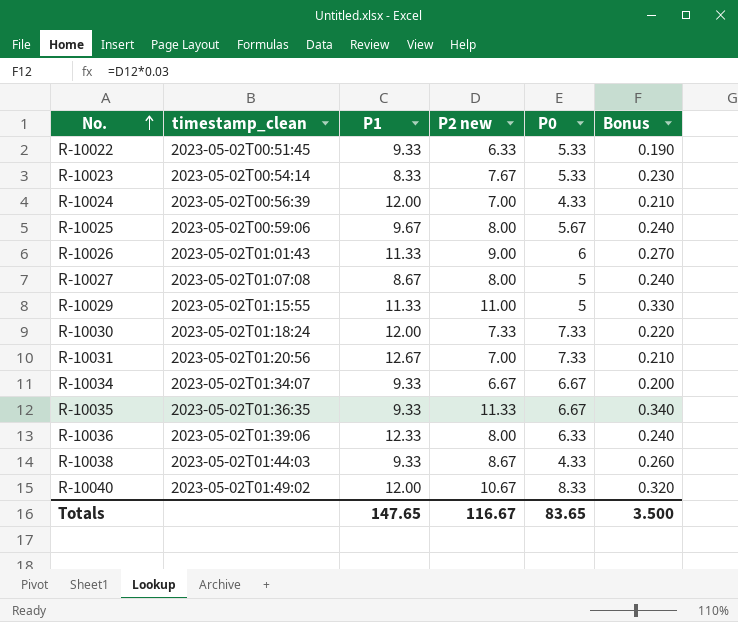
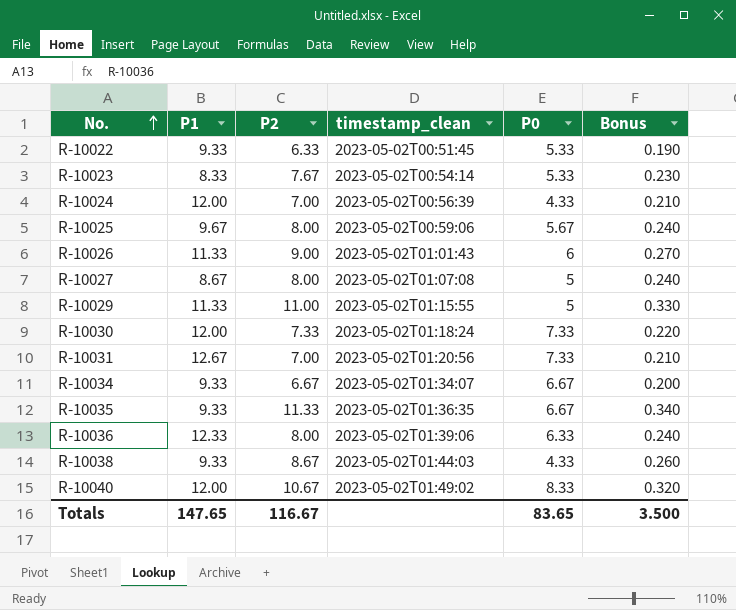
column name: P2 new -> P2
column timestamp_clean | position: 2 -> 4

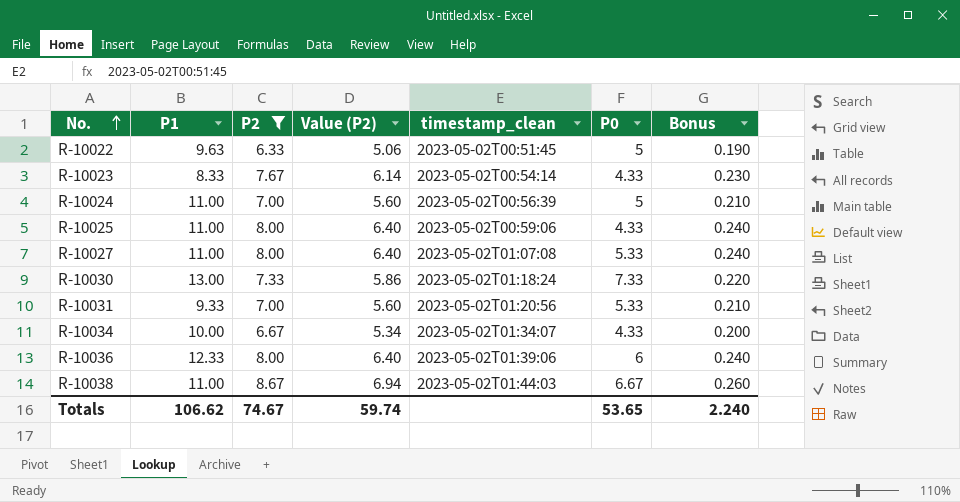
filter: none -> P2 <= 8.67
column Value (P2) | formula: none -> [P2] * 0.8
R-10022 | P1: 9.33 -> 9.63
R-10022 | P0: 5.33 -> 5
R-10023 | P0: 5.33 -> 4.33
R-10024 | P1: 12.00 -> 11.00
R-10024 | P0: 4.33 -> 5
R-10025 | P1: 9.67 -> 11.00
R-10025 | P0: 5.67 -> 4.33
R-10027 | P1: 8.67 -> 11.00
R-10027 | P0: 5 -> 5.33
R-10030 | P1: 12.00 -> 13.00
R-10031 | P1: 12.67 -> 9.33
R-10031 | P0: 7.33 -> 5.33
R-10034 | P1: 9.33 -> 10.00
R-10034 | P0: 6.67 -> 4.33
R-10036 | P0: 6.33 -> 6
R-10038 | P1: 9.33 -> 11.00
R-10038 | P0: 4.33 -> 6.67
Totals | P1: 147.65 -> 106.62
Totals | P2: 116.67 -> 74.67
Totals | P0: 83.65 -> 53.65
Totals | Bonus: 3.500 -> 2.240

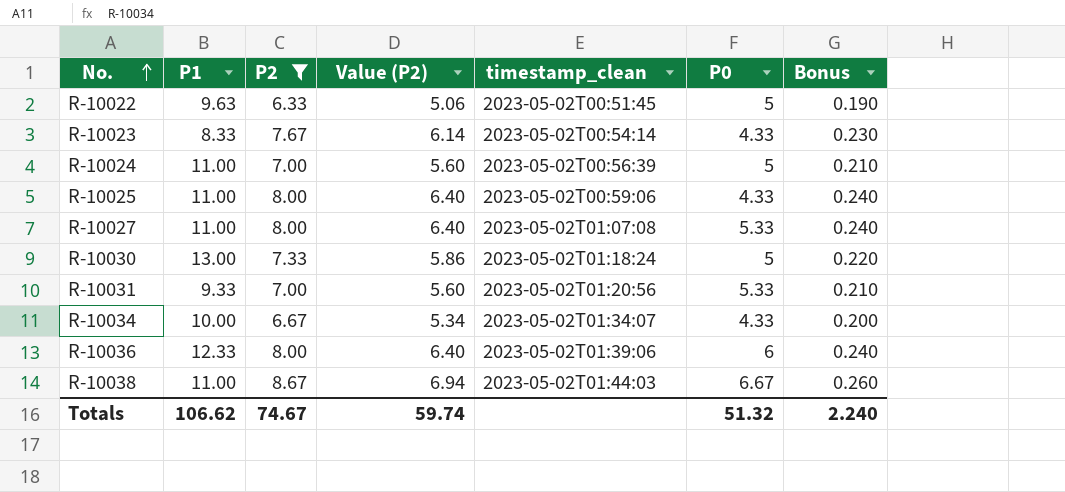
R-10030 | P0: 7.33 -> 5
Totals | P0: 53.65 -> 51.32

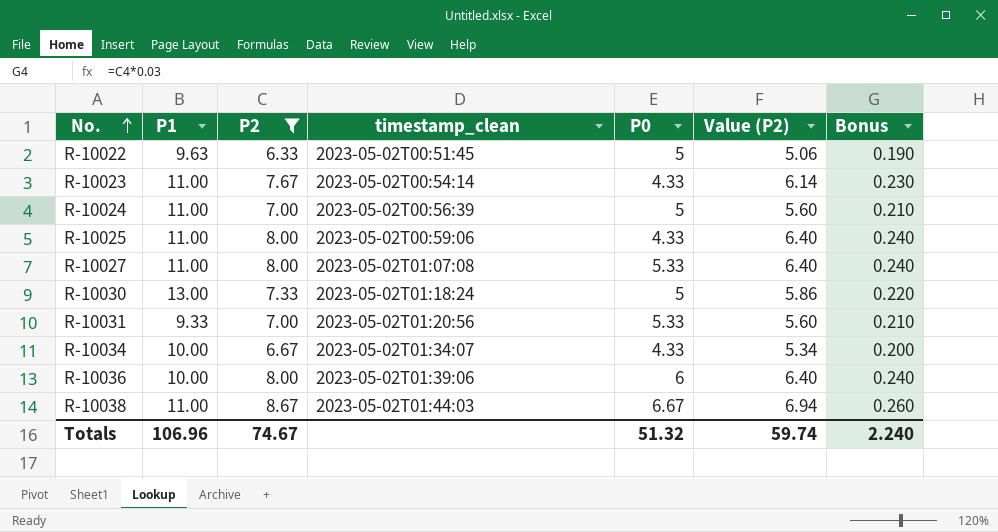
column Value (P2) | position: 4 -> 6
R-10023 | P1: 8.33 -> 11.00
R-10036 | P1: 12.33 -> 10.00
Totals | P1: 106.62 -> 106.96

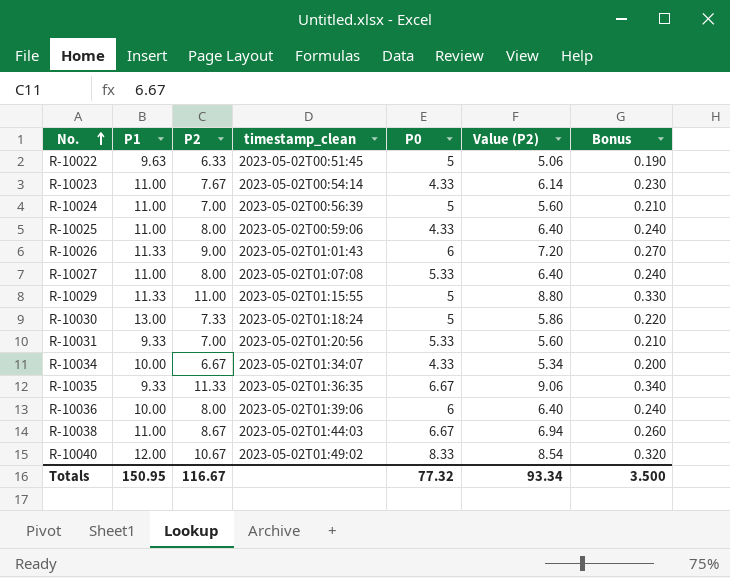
filter: P2 <= 8.67 -> none
Totals | P1: 106.96 -> 150.95
Totals | P2: 74.67 -> 116.67
Totals | P0: 51.32 -> 77.32
Totals | Value (P2): 59.74 -> 93.34
Totals | Bonus: 2.240 -> 3.500

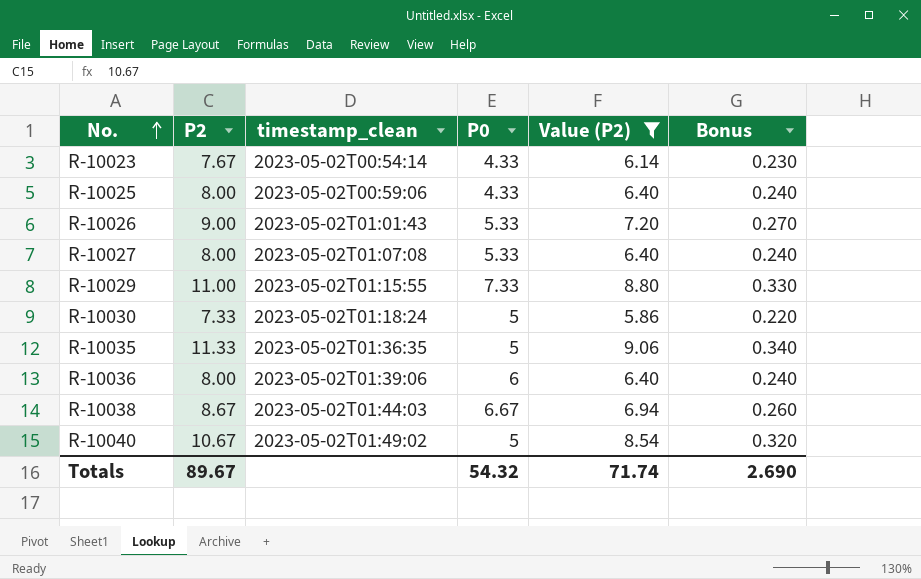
filter: none -> Value (P2) >= 5.86
column P1 | position: 2 -> none
R-10026 | P0: 6 -> 5.33
R-10029 | P0: 5 -> 7.33
R-10035 | P0: 6.67 -> 5
R-10040 | P0: 8.33 -> 5
Totals | P2: 116.67 -> 89.67
Totals | P0: 77.32 -> 54.32
Totals | Value (P2): 93.34 -> 71.74
Totals | Bonus: 3.500 -> 2.690

